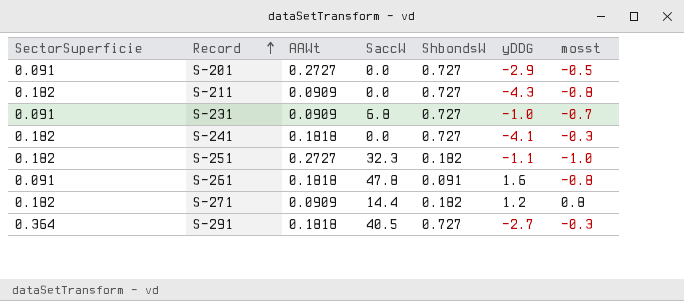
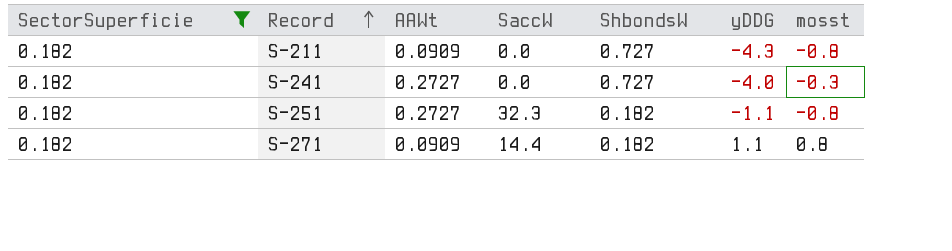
filter: none -> SectorSuperficie = 0.182
S-241 | AAWt: 0.1818 -> 0.2727
S-241 | yDDG: -4.1 -> -4.0
S-251 | mosst: -1.0 -> -0.8
S-271 | yDDG: 1.2 -> 1.1

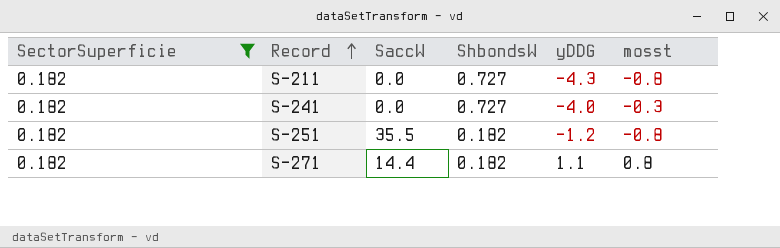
column AAWt | position: 3 -> none
S-251 | SaccW: 32.3 -> 35.5
S-251 | yDDG: -1.1 -> -1.2

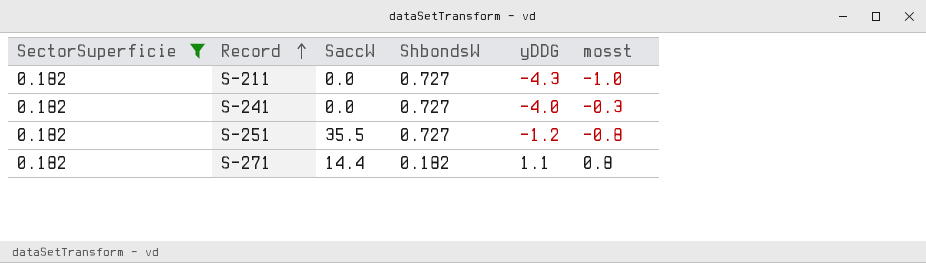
S-211 | mosst: -0.8 -> -1.0
S-251 | ShbondsW: 0.182 -> 0.727

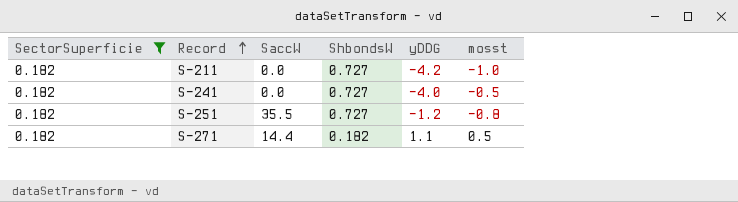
S-211 | yDDG: -4.3 -> -4.2
S-241 | mosst: -0.3 -> -0.5
S-271 | mosst: 0.8 -> 0.5

